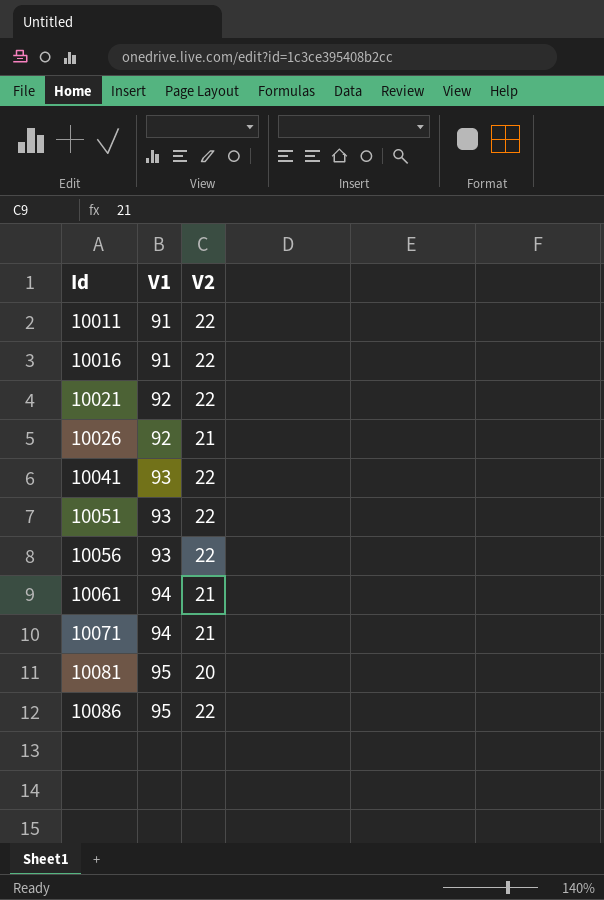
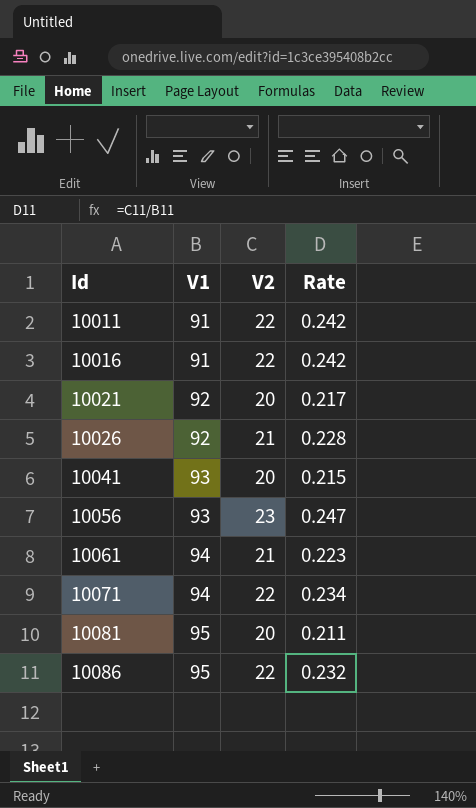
column Rate | formula: none -> [V2] / [V1]
row 10051: 93 | 22 -> none
10021 | V2: 22 -> 20
10041 | V2: 22 -> 20
10056 | V2: 22 -> 23
10071 | V2: 21 -> 22

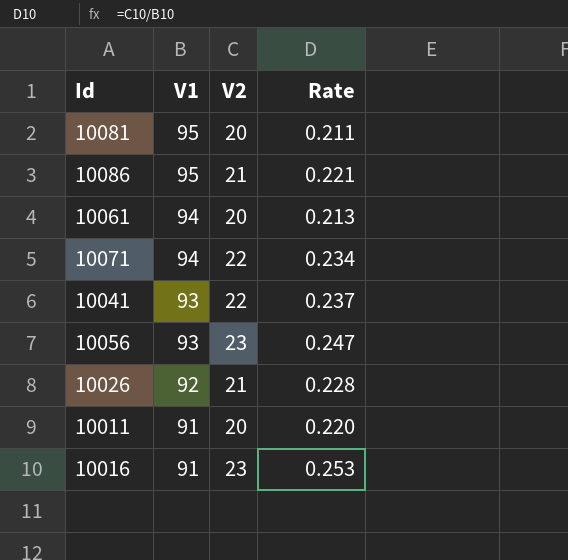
row order: Id ascending -> V1 descending
row 10021: 92 | 20 | 0.217 -> none
10086 | V2: 22 -> 21
10086 | Rate: 0.232 -> 0.221
10061 | V2: 21 -> 20
10061 | Rate: 0.223 -> 0.213
10041 | V2: 20 -> 22
10041 | Rate: 0.215 -> 0.237
10011 | V2: 22 -> 20
10011 | Rate: 0.242 -> 0.220
10016 | V2: 22 -> 23
10016 | Rate: 0.242 -> 0.253

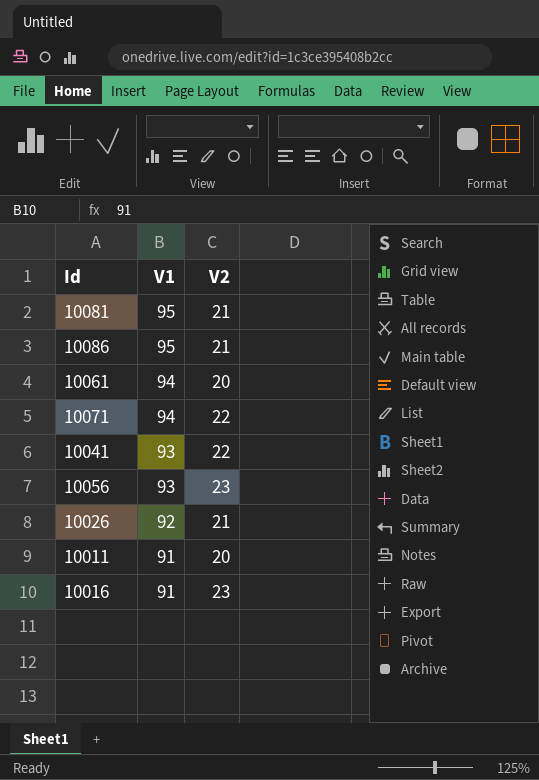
column Rate | formula: [V2] / [V1] -> none
10081 | V2: 20 -> 21

